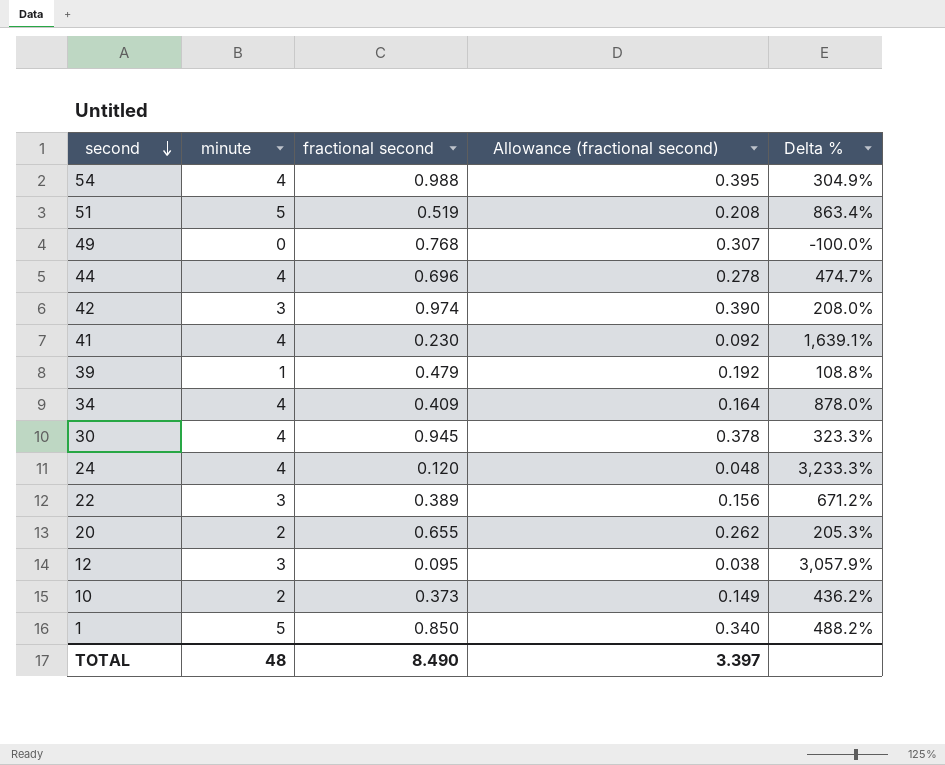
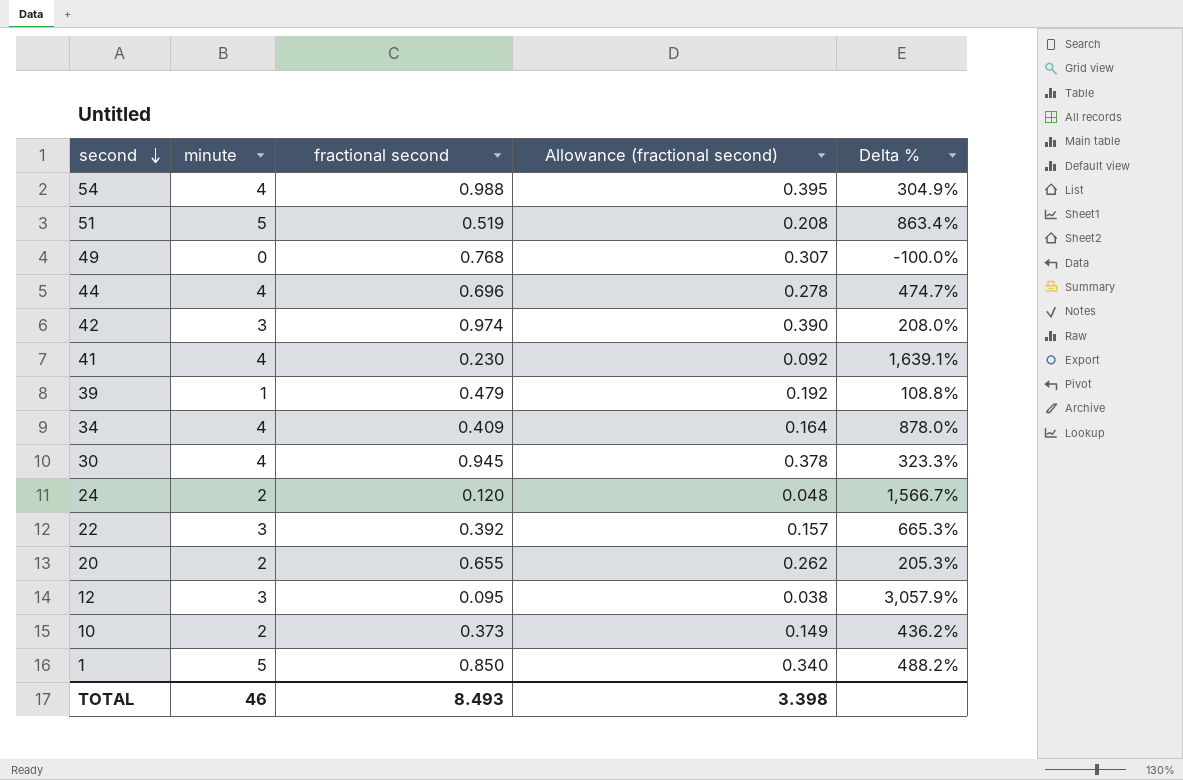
24 | minute: 4 -> 2
24 | Delta %: 3,233.3% -> 1,566.7%
22 | fractional second: 0.389 -> 0.392
22 | Allowance (fractional second): 0.156 -> 0.157
22 | Delta %: 671.2% -> 665.3%
TOTAL | minute: 48 -> 46
TOTAL | fractional second: 8.490 -> 8.493
TOTAL | Allowance (fractional second): 3.397 -> 3.398

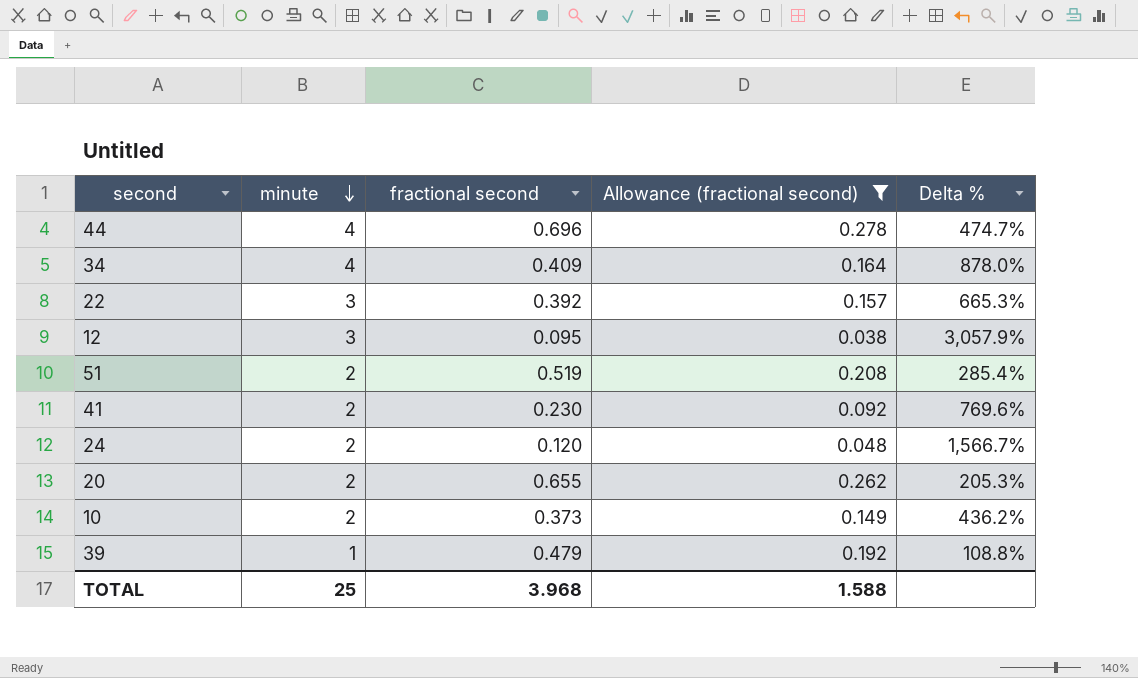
filter: none -> Allowance (fractional second) <= 0.278
row order: second descending -> minute descending
51 | minute: 5 -> 2
51 | Delta %: 863.4% -> 285.4%
41 | minute: 4 -> 2
41 | Delta %: 1,639.1% -> 769.6%
TOTAL | minute: 46 -> 25
TOTAL | fractional second: 8.493 -> 3.968
TOTAL | Allowance (fractional second): 3.398 -> 1.588

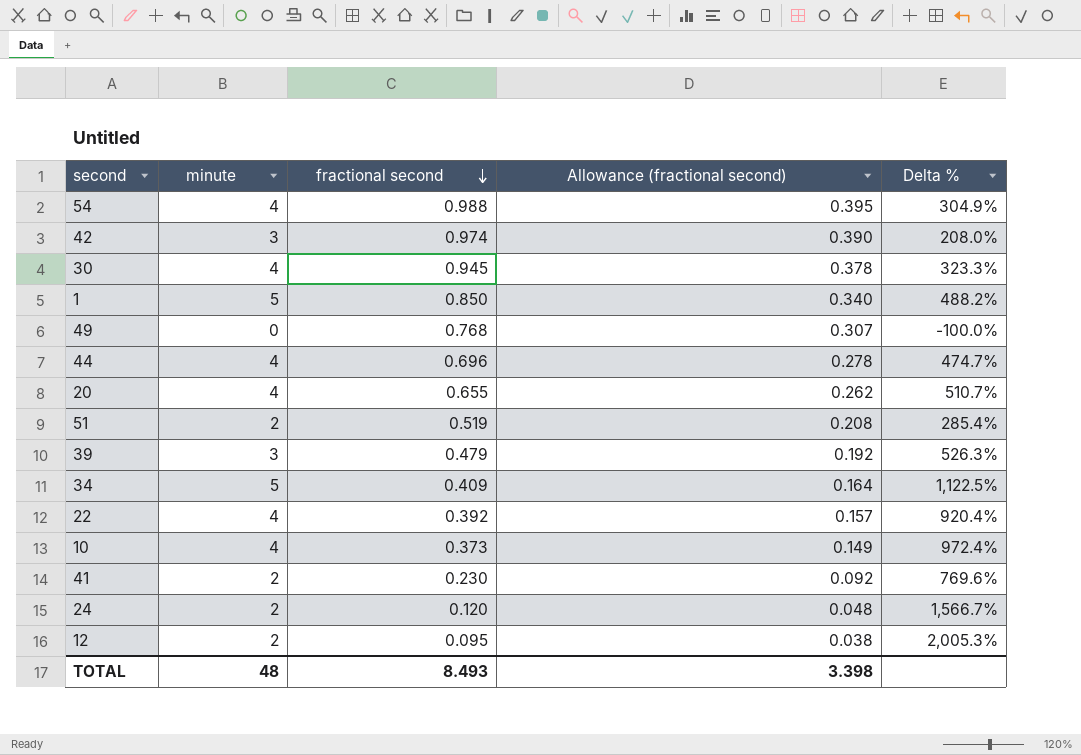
filter: Allowance (fractional second) <= 0.278 -> none
row order: minute descending -> fractional second descending
20 | minute: 2 -> 4
20 | Delta %: 205.3% -> 510.7%
39 | minute: 1 -> 3
39 | Delta %: 108.8% -> 526.3%
34 | minute: 4 -> 5
34 | Delta %: 878.0% -> 1,122.5%
22 | minute: 3 -> 4
22 | Delta %: 665.3% -> 920.4%
10 | minute: 2 -> 4
10 | Delta %: 436.2% -> 972.4%
12 | minute: 3 -> 2
12 | Delta %: 3,057.9% -> 2,005.3%
TOTAL | minute: 25 -> 48
TOTAL | fractional second: 3.968 -> 8.493
TOTAL | Allowance (fractional second): 1.588 -> 3.398

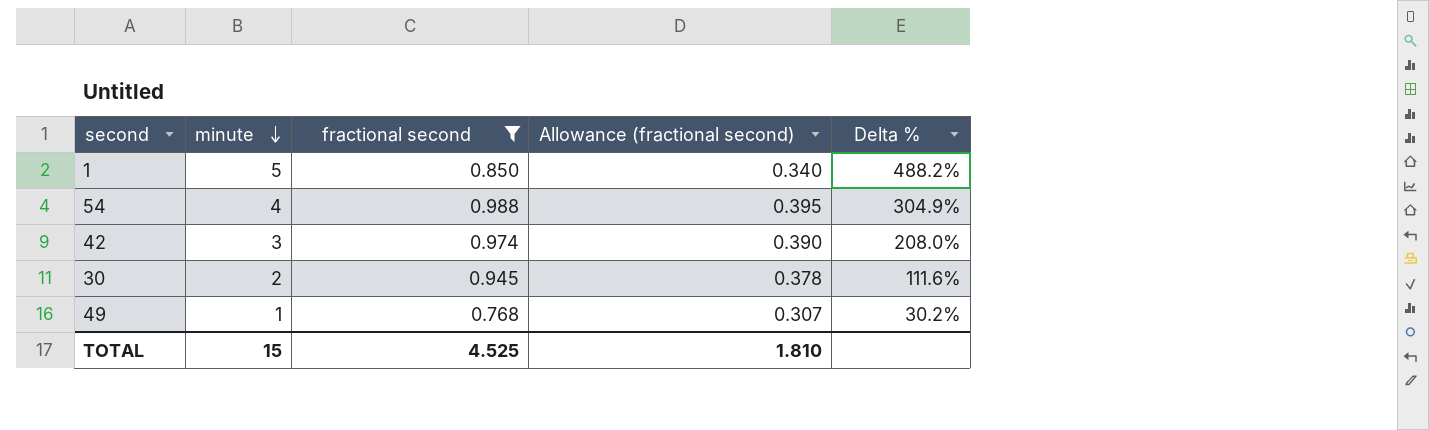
filter: none -> fractional second >= 0.768
row order: fractional second descending -> minute descending
30 | minute: 4 -> 2
30 | Delta %: 323.3% -> 111.6%
49 | minute: 0 -> 1
49 | Delta %: -100.0% -> 30.2%
TOTAL | minute: 48 -> 15
TOTAL | fractional second: 8.493 -> 4.525
TOTAL | Allowance (fractional second): 3.398 -> 1.810

